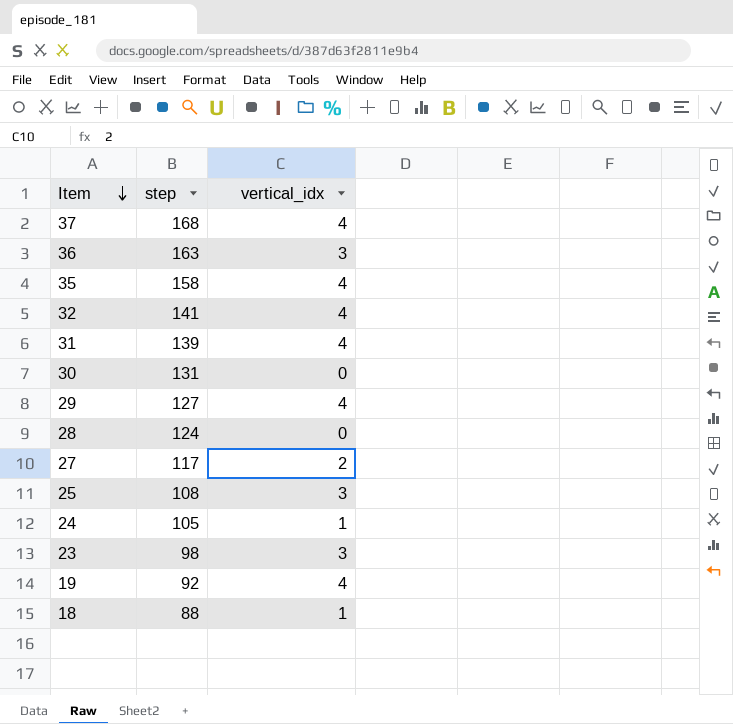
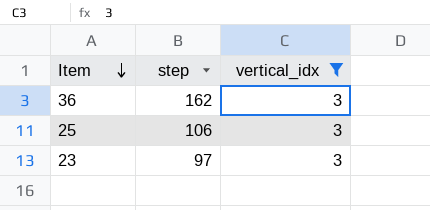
filter: none -> vertical_idx = 3
36 | step: 163 -> 162
25 | step: 108 -> 106
23 | step: 98 -> 97

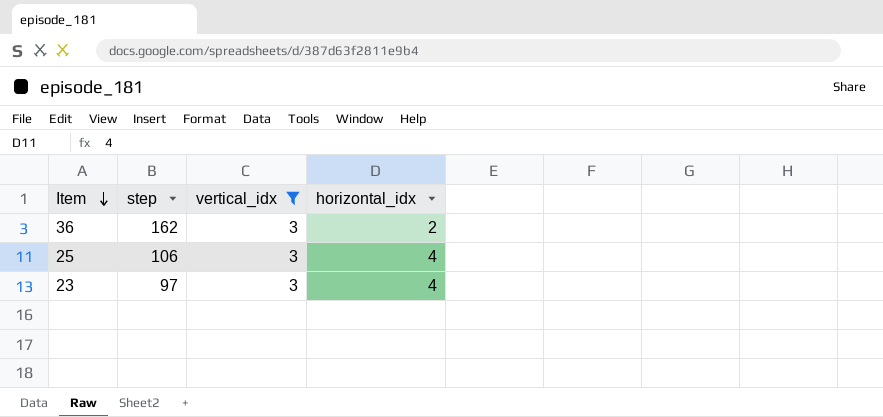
column horizontal_idx | position: none -> 4

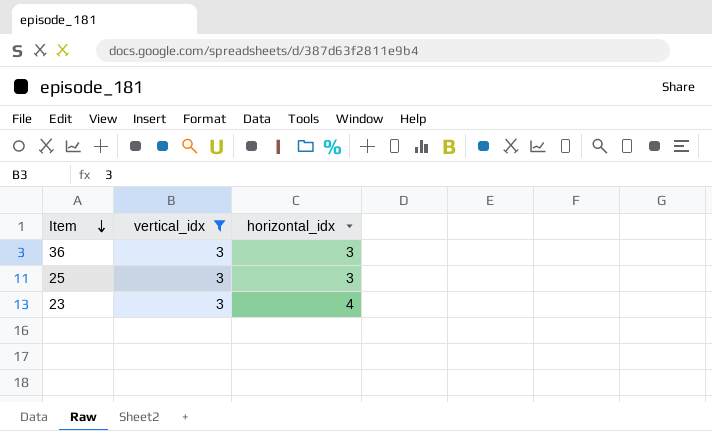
column step | position: 2 -> none
36 | horizontal_idx: 2 -> 3
25 | horizontal_idx: 4 -> 3

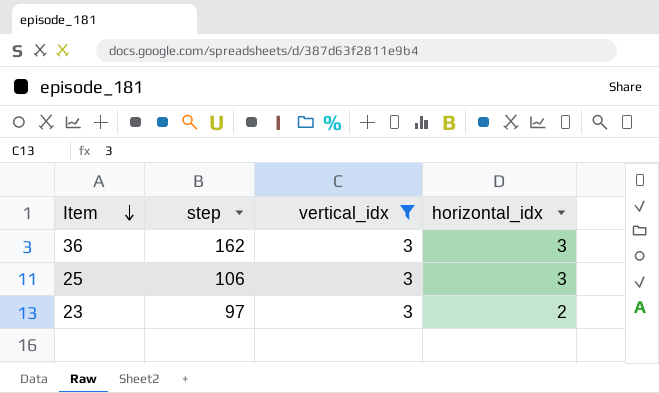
column step | position: none -> 2
23 | horizontal_idx: 4 -> 2

